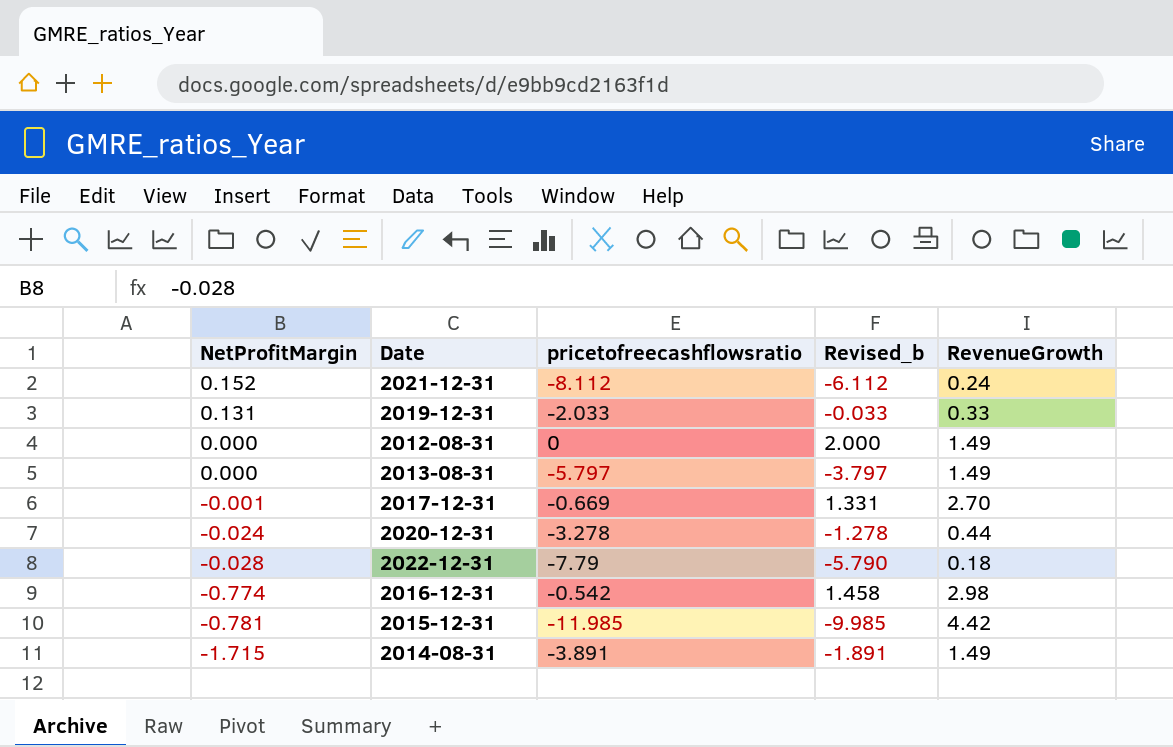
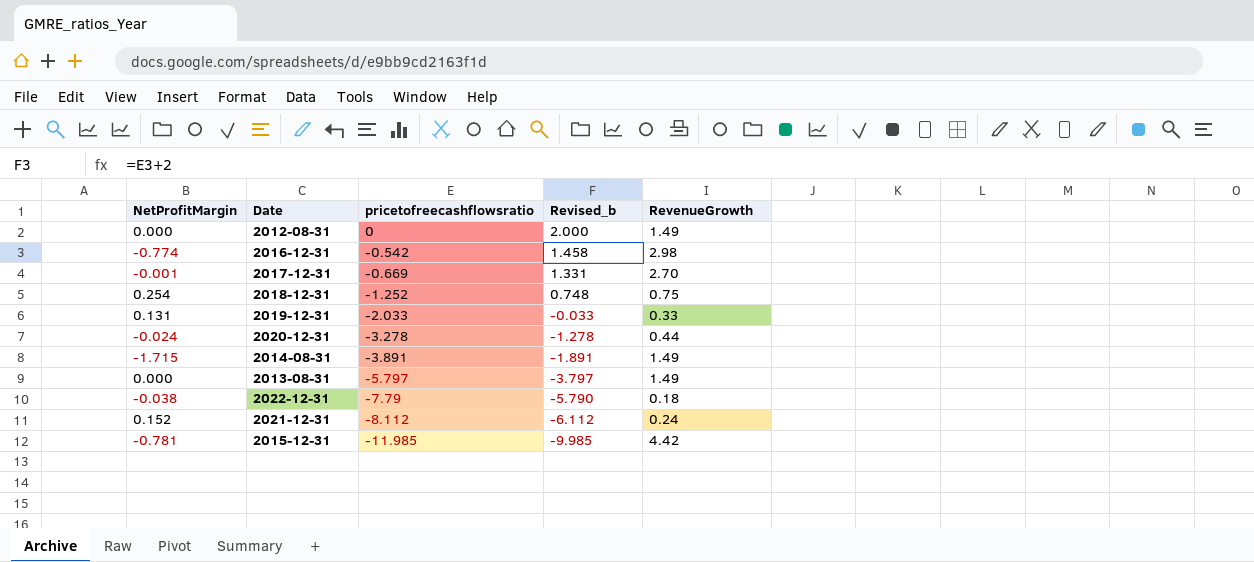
row order: NetProfitMargin descending -> pricetofreecashflowsratio descending
row 2018-12-31: none -> 0.254 | -1.252 | 0.748 | 0.75
2022-12-31 | NetProfitMargin: -0.028 -> -0.038

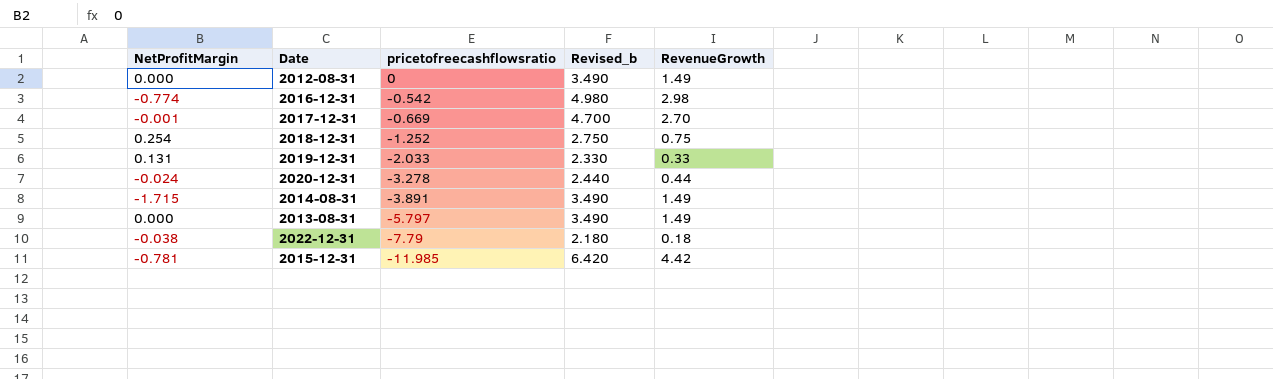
column Revised_b | formula: [pricetofreecashflowsratio] + 2 -> [RevenueGrowth] + 2
row 2021-12-31: 0.152 | -8.112 | -6.112 | 0.24 -> none

